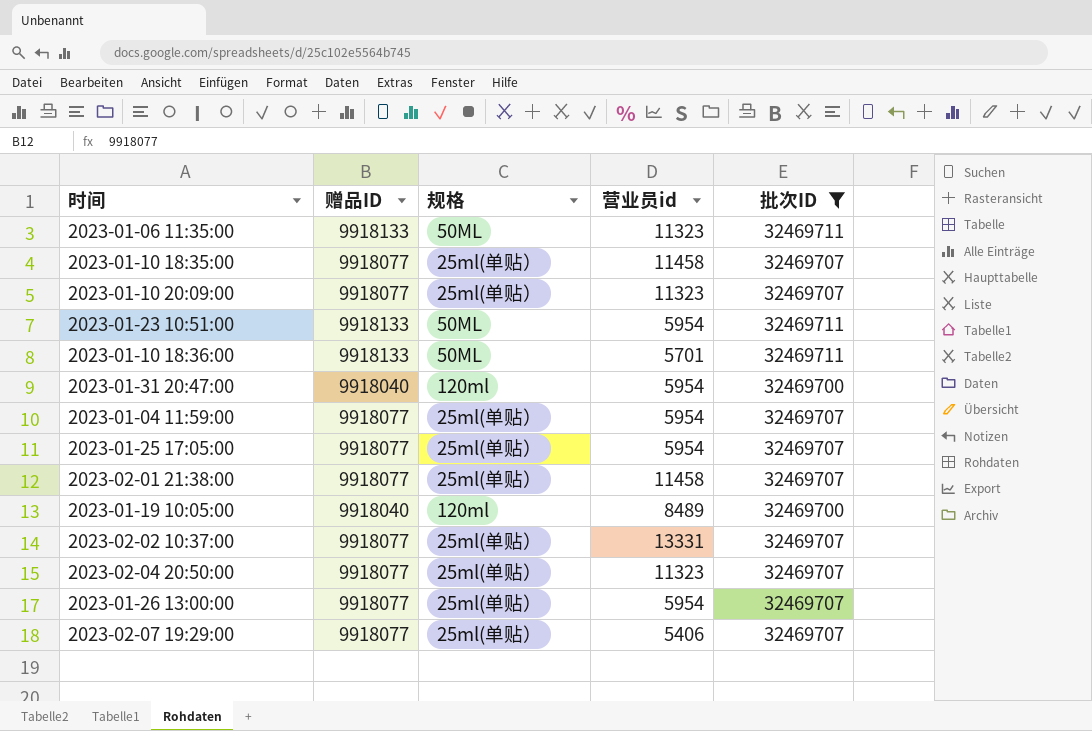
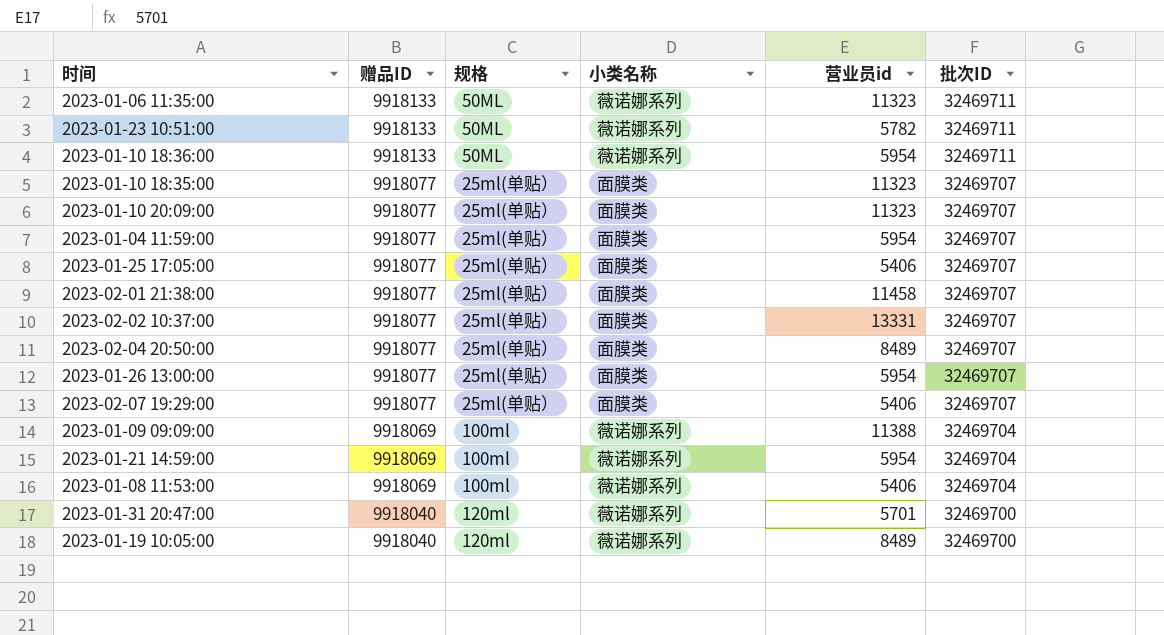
filter: 批次ID != 32469704 -> none
row order: none -> 赠品ID descending
column 小类名称 | position: none -> 4
2023-01-23 10:51:00 | 营业员id: 5954 -> 5782
2023-01-10 18:36:00 | 营业员id: 5701 -> 5954
2023-01-10 18:35:00 | 营业员id: 11458 -> 11323
2023-01-25 17:05:00 | 营业员id: 5954 -> 5406
2023-02-04 20:50:00 | 营业员id: 11323 -> 8489
2023-01-31 20:47:00 | 营业员id: 5954 -> 5701

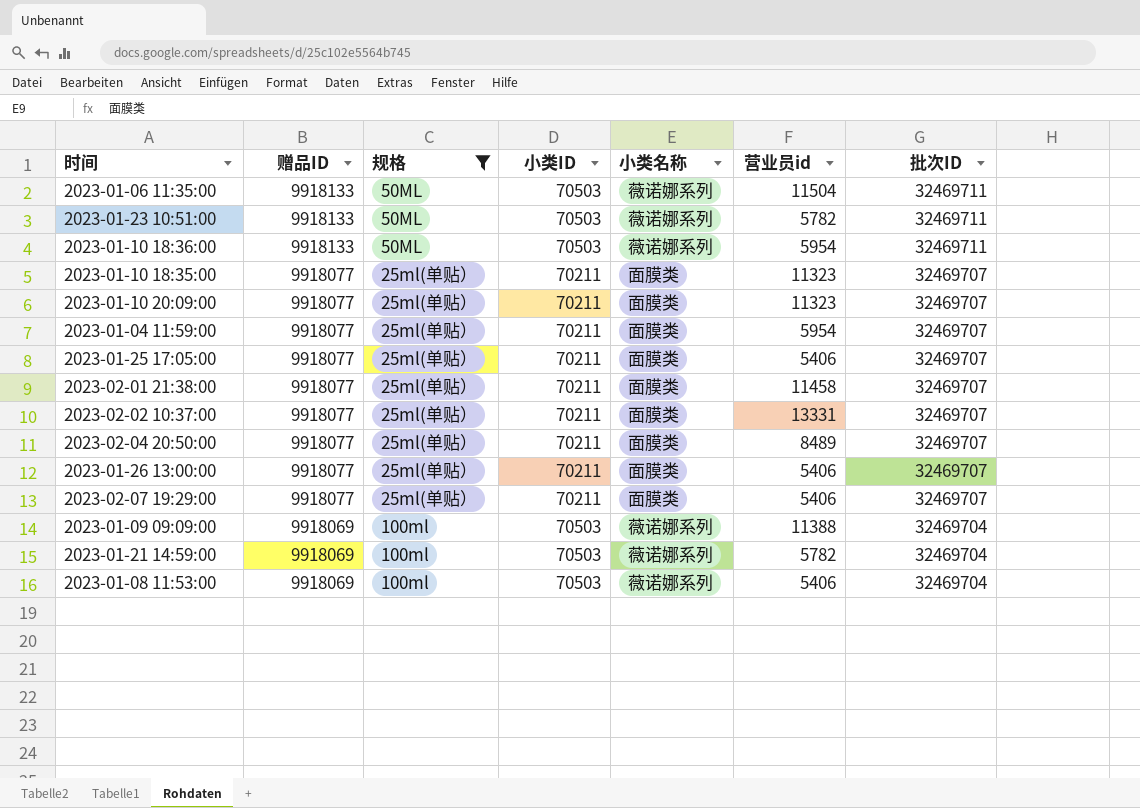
filter: none -> 规格 != 120ml
column 小类ID | position: none -> 4
2023-01-06 11:35:00 | 营业员id: 11323 -> 11504
2023-01-26 13:00:00 | 营业员id: 5954 -> 5406
2023-01-21 14:59:00 | 营业员id: 5954 -> 5782

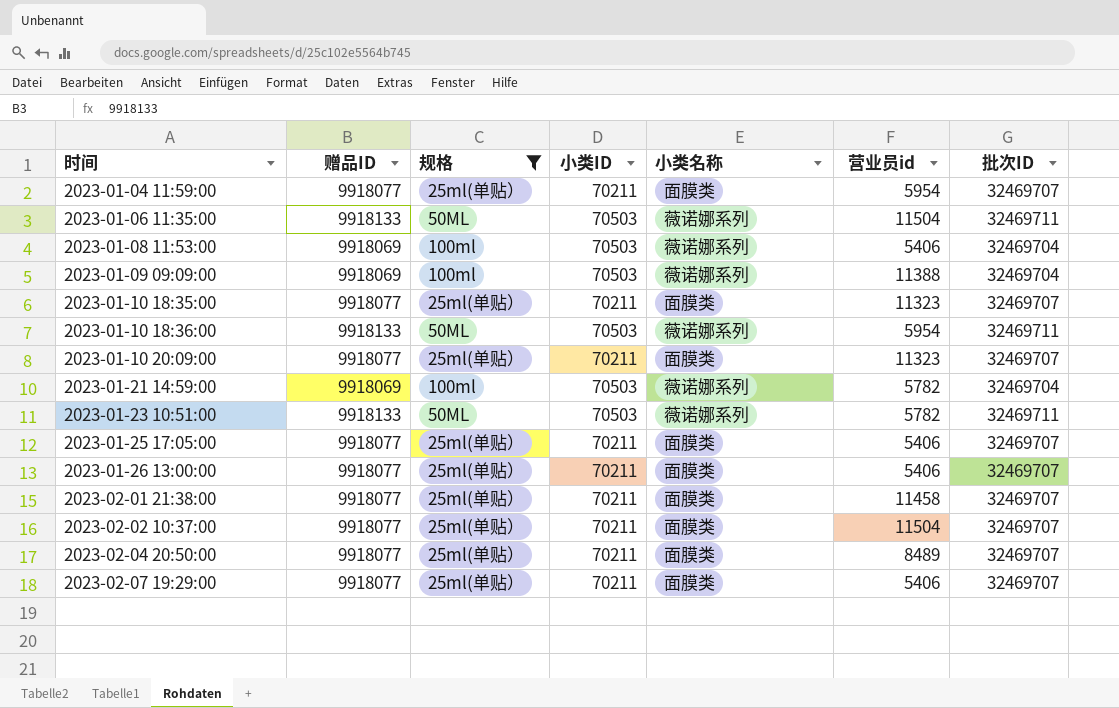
row order: 赠品ID descending -> 时间 ascending
2023-02-02 10:37:00 | 营业员id: 13331 -> 11504

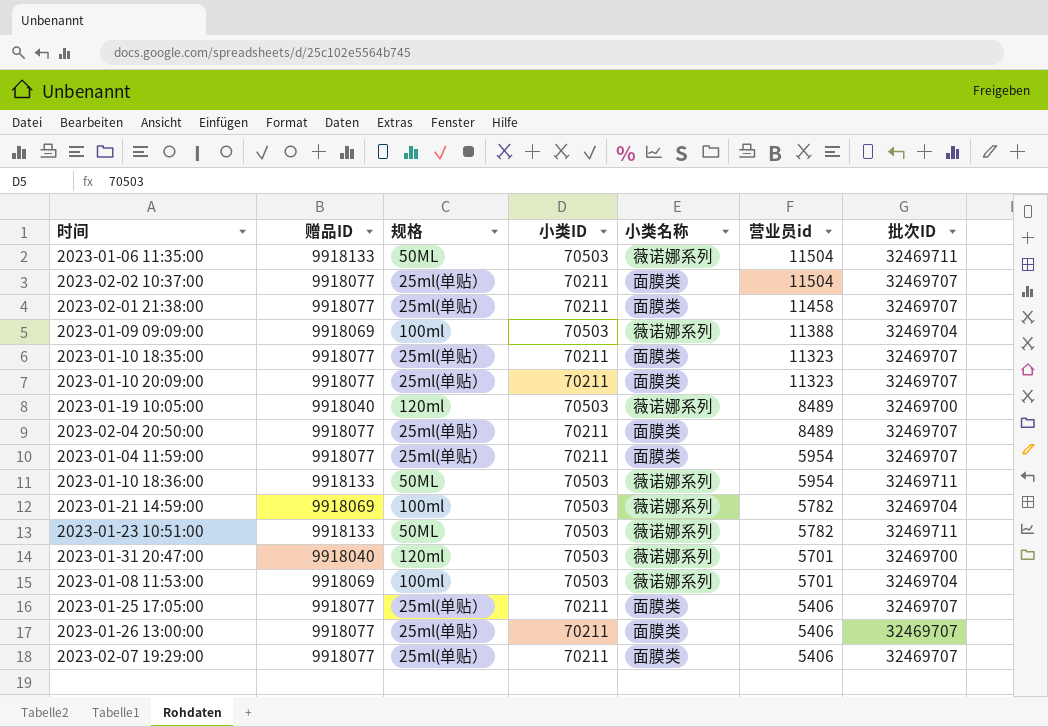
filter: 规格 != 120ml -> none
row order: 时间 ascending -> 营业员id descending
2023-01-08 11:53:00 | 营业员id: 5406 -> 5701

